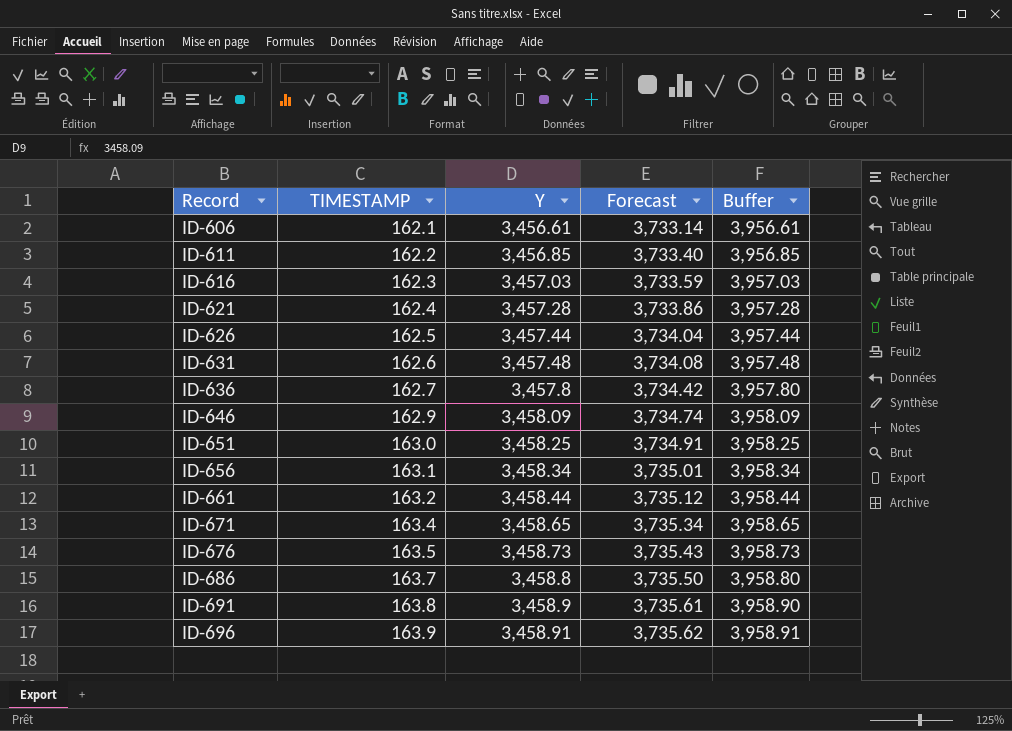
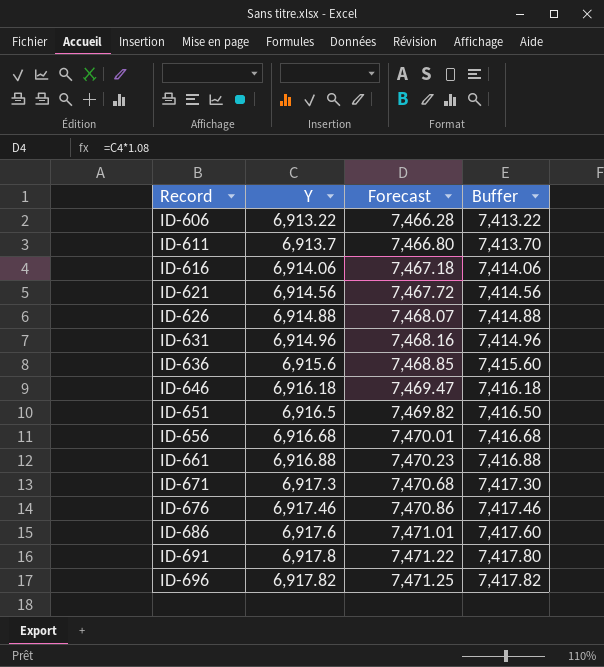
column TIMESTAMP | position: 2 -> none
ID-606 | Y: 3,456.61 -> 6,913.22
ID-606 | Forecast: 3,733.14 -> 7,466.28
ID-606 | Buffer: 3,956.61 -> 7,413.22
ID-611 | Y: 3,456.85 -> 6,913.7
ID-611 | Forecast: 3,733.40 -> 7,466.80
ID-611 | Buffer: 3,956.85 -> 7,413.70
ID-616 | Y: 3,457.03 -> 6,914.06
ID-616 | Forecast: 3,733.59 -> 7,467.18
ID-616 | Buffer: 3,957.03 -> 7,414.06
ID-621 | Y: 3,457.28 -> 6,914.56
ID-621 | Forecast: 3,733.86 -> 7,467.72
ID-621 | Buffer: 3,957.28 -> 7,414.56
ID-626 | Y: 3,457.44 -> 6,914.88
ID-626 | Forecast: 3,734.04 -> 7,468.07
ID-626 | Buffer: 3,957.44 -> 7,414.88
ID-631 | Y: 3,457.48 -> 6,914.96
ID-631 | Forecast: 3,734.08 -> 7,468.16
ID-631 | Buffer: 3,957.48 -> 7,414.96
ID-636 | Y: 3,457.8 -> 6,915.6
ID-636 | Forecast: 3,734.42 -> 7,468.85
ID-636 | Buffer: 3,957.80 -> 7,415.60
ID-646 | Y: 3,458.09 -> 6,916.18
ID-646 | Forecast: 3,734.74 -> 7,469.47
ID-646 | Buffer: 3,958.09 -> 7,416.18
ID-651 | Y: 3,458.25 -> 6,916.5
ID-651 | Forecast: 3,734.91 -> 7,469.82
ID-651 | Buffer: 3,958.25 -> 7,416.50
ID-656 | Y: 3,458.34 -> 6,916.68
ID-656 | Forecast: 3,735.01 -> 7,470.01
ID-656 | Buffer: 3,958.34 -> 7,416.68
ID-661 | Y: 3,458.44 -> 6,916.88
ID-661 | Forecast: 3,735.12 -> 7,470.23
ID-661 | Buffer: 3,958.44 -> 7,416.88
ID-671 | Y: 3,458.65 -> 6,917.3
ID-671 | Forecast: 3,735.34 -> 7,470.68
ID-671 | Buffer: 3,958.65 -> 7,417.30
ID-676 | Y: 3,458.73 -> 6,917.46
ID-676 | Forecast: 3,735.43 -> 7,470.86
ID-676 | Buffer: 3,958.73 -> 7,417.46
ID-686 | Y: 3,458.8 -> 6,917.6
ID-686 | Forecast: 3,735.50 -> 7,471.01
ID-686 | Buffer: 3,958.80 -> 7,417.60
ID-691 | Y: 3,458.9 -> 6,917.8
ID-691 | Forecast: 3,735.61 -> 7,471.22
ID-691 | Buffer: 3,958.90 -> 7,417.80
ID-696 | Y: 3,458.91 -> 6,917.82
ID-696 | Forecast: 3,735.62 -> 7,471.25
ID-696 | Buffer: 3,958.91 -> 7,417.82

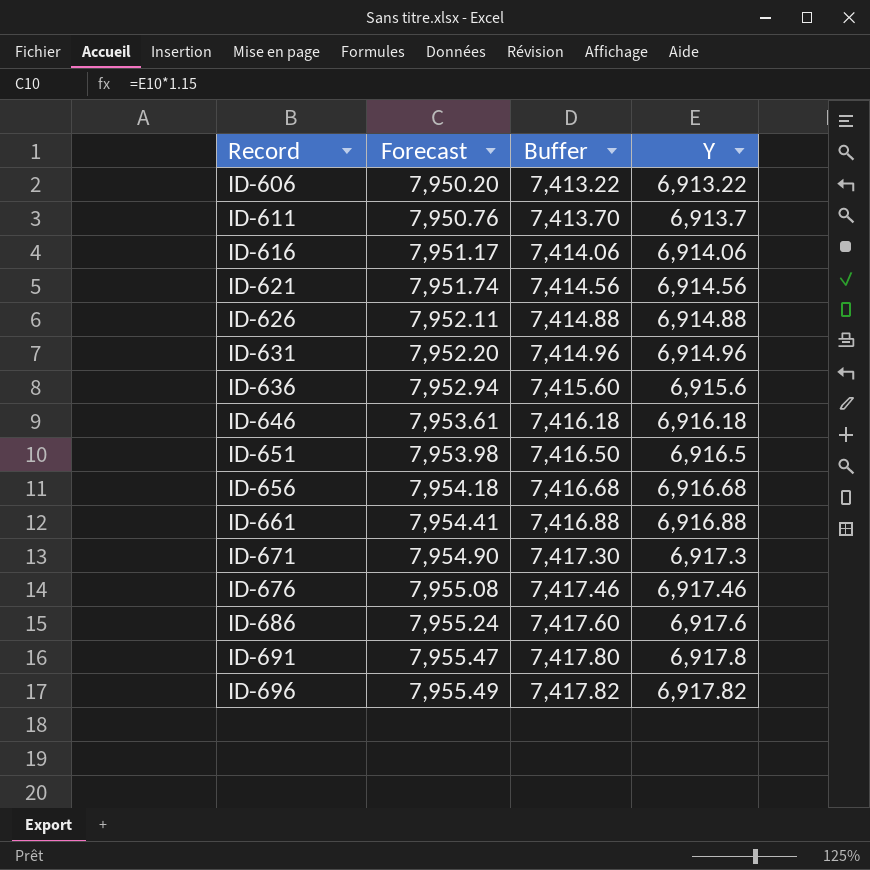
column Forecast | formula: [Y] * 1.08 -> [Y] * 1.15
column Y | position: 2 -> 4

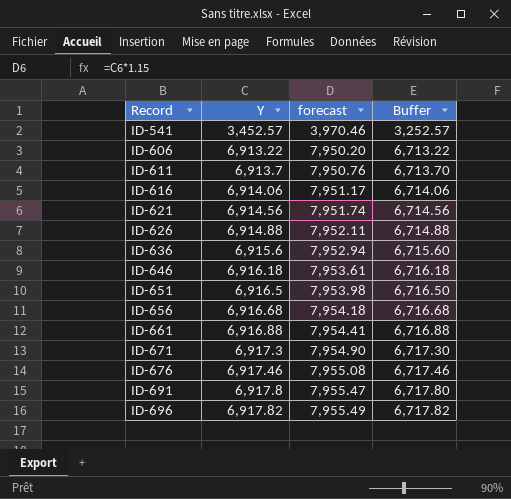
column Y | position: 4 -> 2
column name: Forecast -> forecast
column Buffer | formula: [Y] + 500 -> [Y] - 200
row ID-631: 7,952.20 | 7,414.96 | 6,914.96 -> none
row ID-686: 7,955.24 | 7,417.60 | 6,917.6 -> none
row ID-541: none -> 3,452.57 | 3,970.46 | 3,252.57

